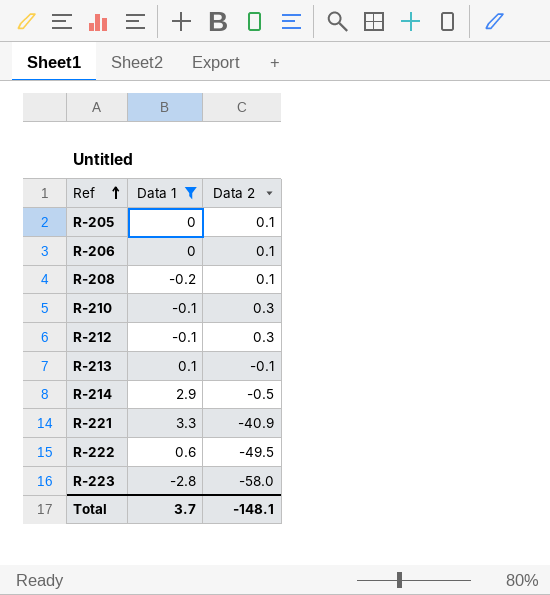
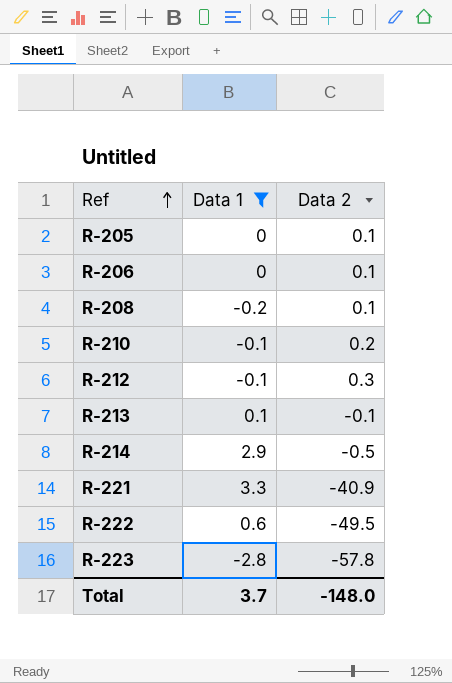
R-210 | Data 2: 0.3 -> 0.2
R-223 | Data 2: -58.0 -> -57.8
Total | Data 2: -148.1 -> -148.0

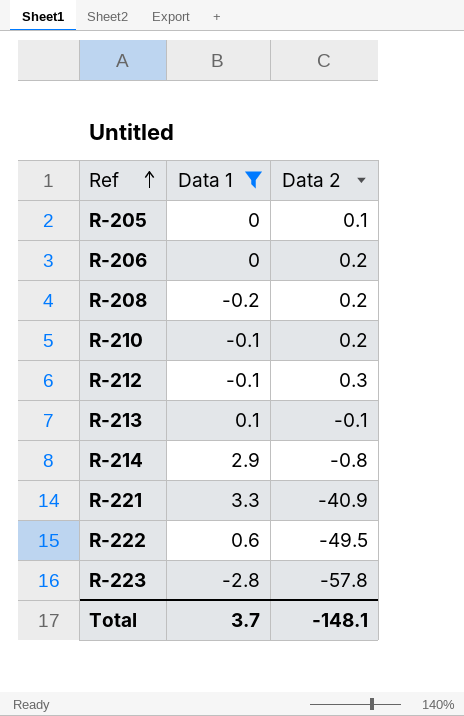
R-206 | Data 2: 0.1 -> 0.2
R-208 | Data 2: 0.1 -> 0.2
R-214 | Data 2: -0.5 -> -0.8
Total | Data 2: -148.0 -> -148.1

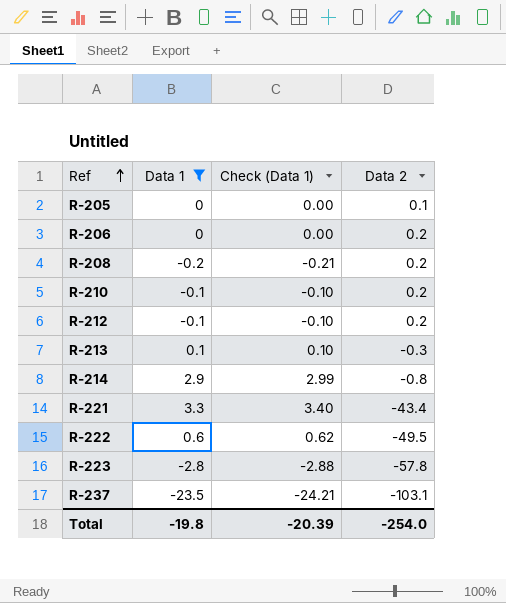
column Check (Data 1) | formula: none -> [Data 1] * 1.03
R-212 | Data 2: 0.3 -> 0.2
R-213 | Data 2: -0.1 -> -0.3
R-221 | Data 2: -40.9 -> -43.4
row R-237: none -> -23.5 | -24.21 | -103.1
Total | Data 1: 3.7 -> -19.8
Total | Data 2: -148.1 -> -254.0

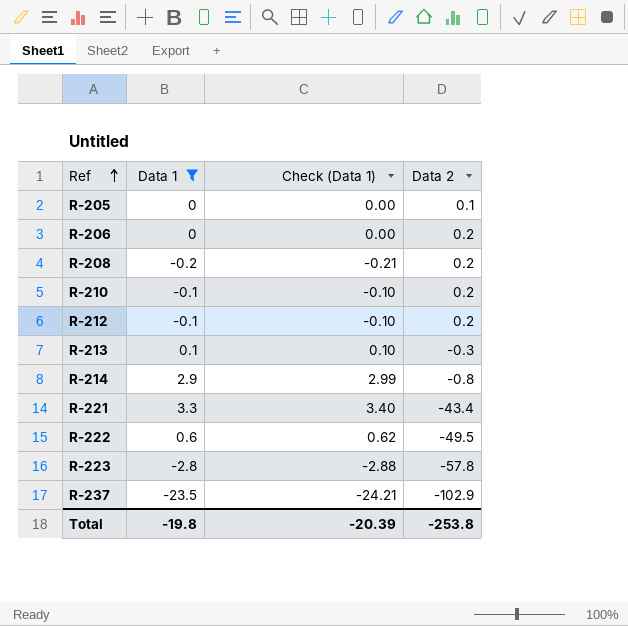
R-237 | Data 2: -103.1 -> -102.9
Total | Data 2: -254.0 -> -253.8

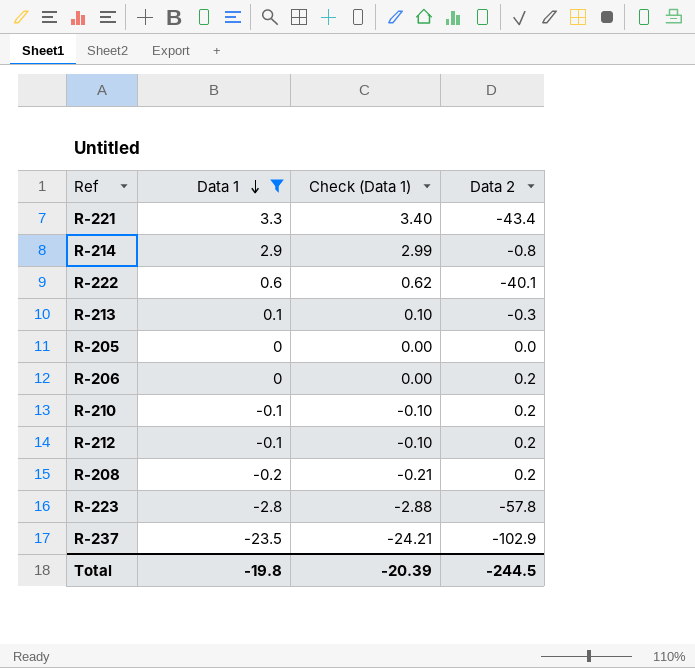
row order: Ref ascending -> Data 1 descending
R-222 | Data 2: -49.5 -> -40.1
R-205 | Data 2: 0.1 -> 0.0
Total | Data 2: -253.8 -> -244.5

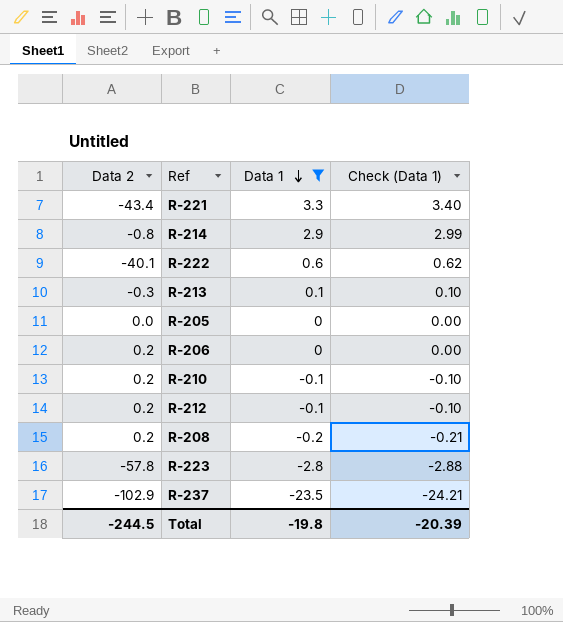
column Data 2 | position: 4 -> 1

